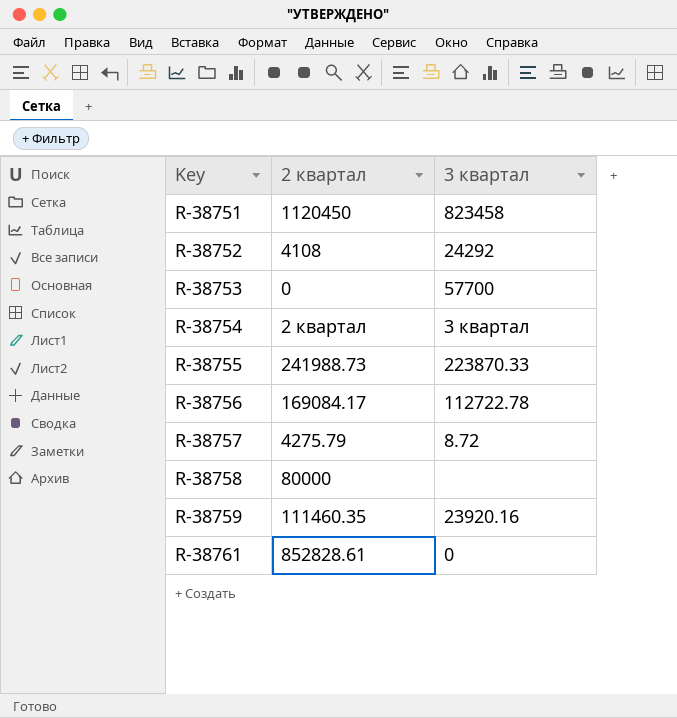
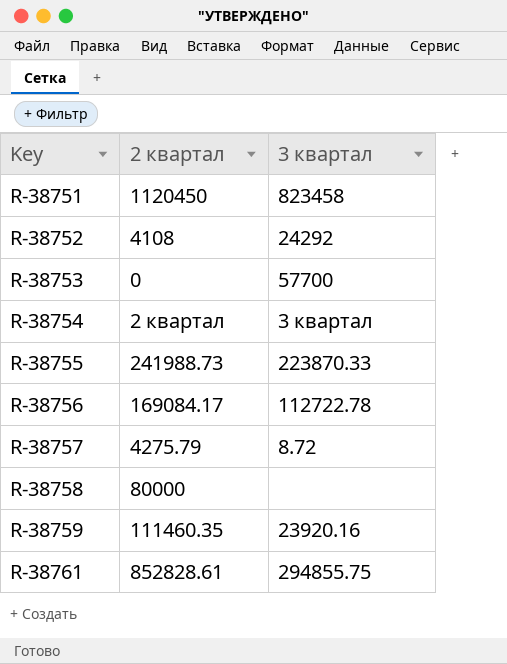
R-38761 | 3 квартал: 0 -> 294855.75

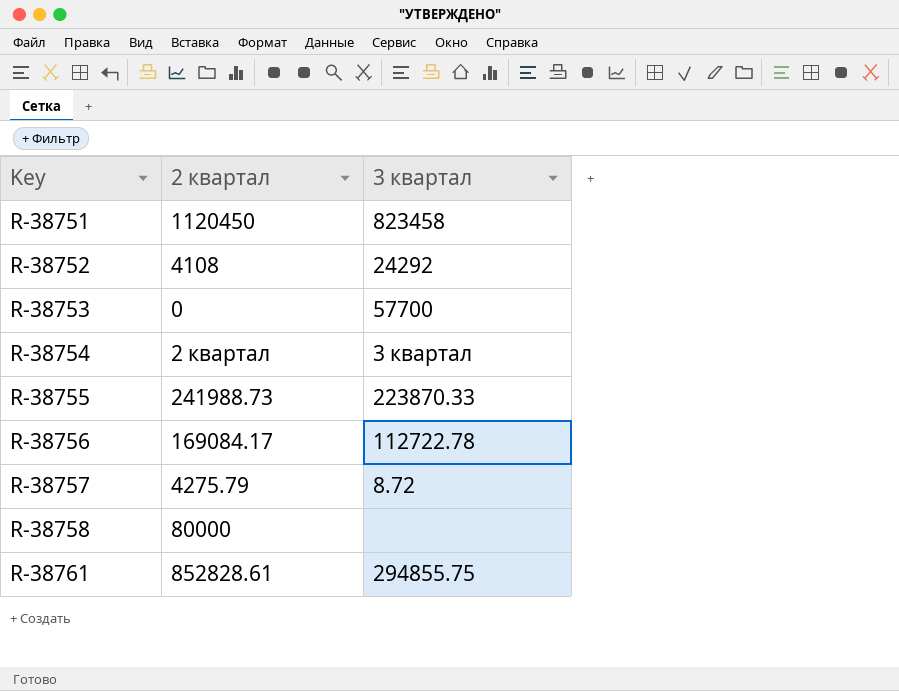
row R-38759: 111460.35 | 23920.16 -> none

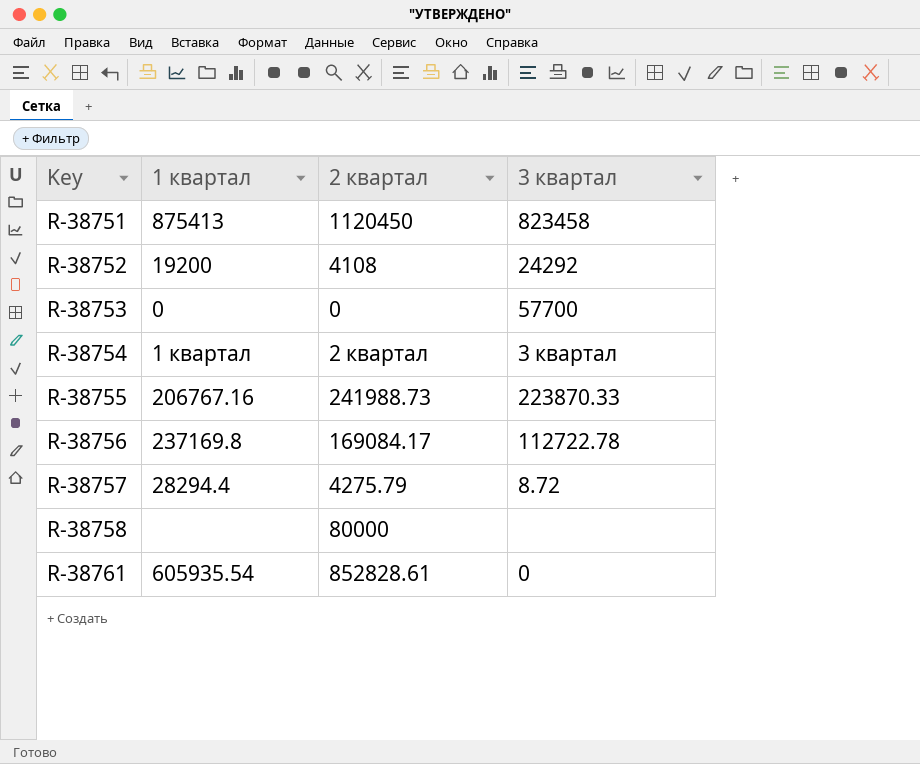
column 1 квартал | position: none -> 2
R-38761 | 3 квартал: 294855.75 -> 0

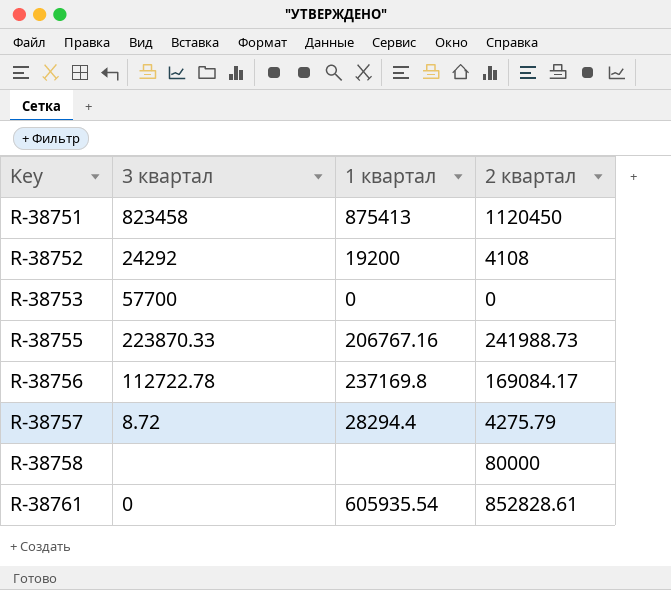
column 3 квартал | position: 4 -> 2
row R-38754: 1 квартал | 2 квартал | 3 квартал -> none

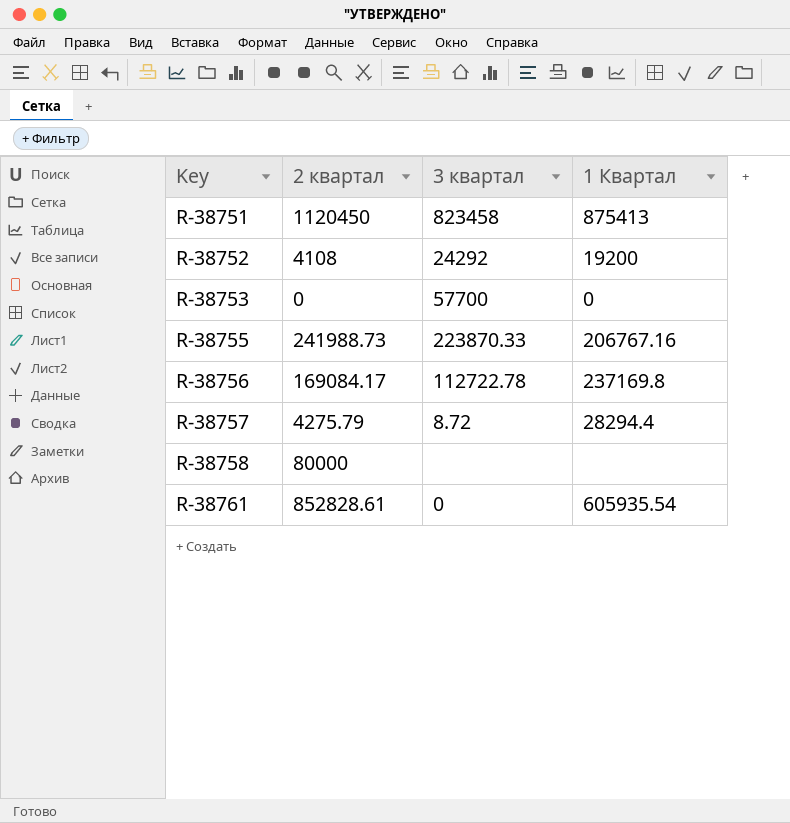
column 2 квартал | position: 4 -> 2
column name: 1 квартал -> 1 Квартал

